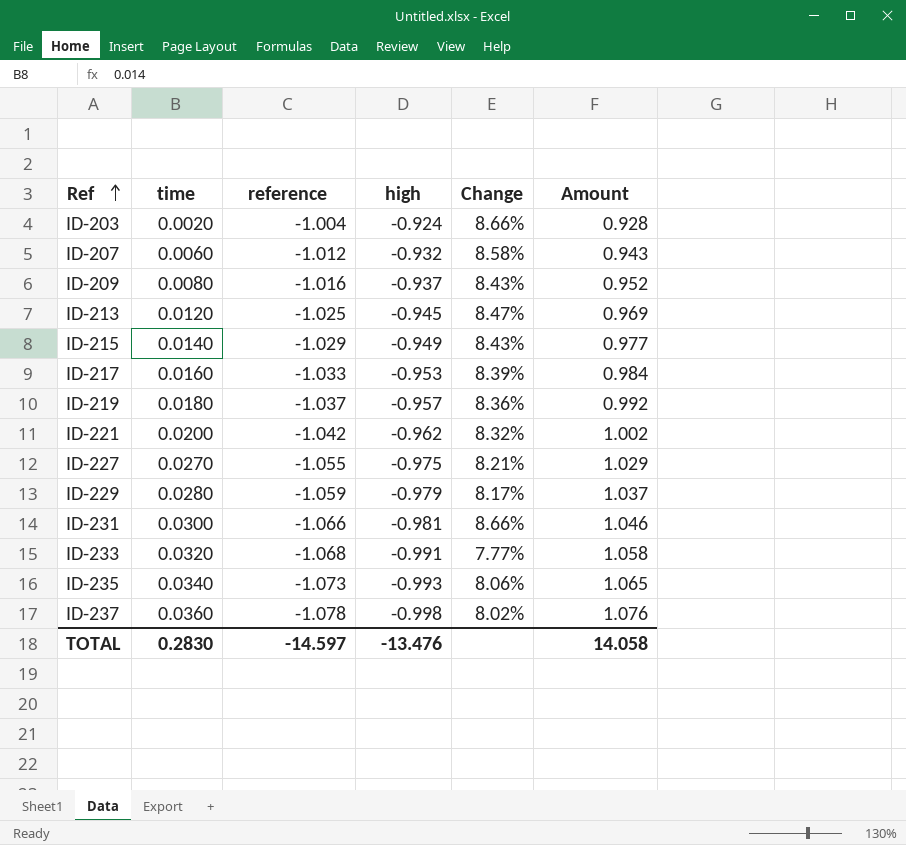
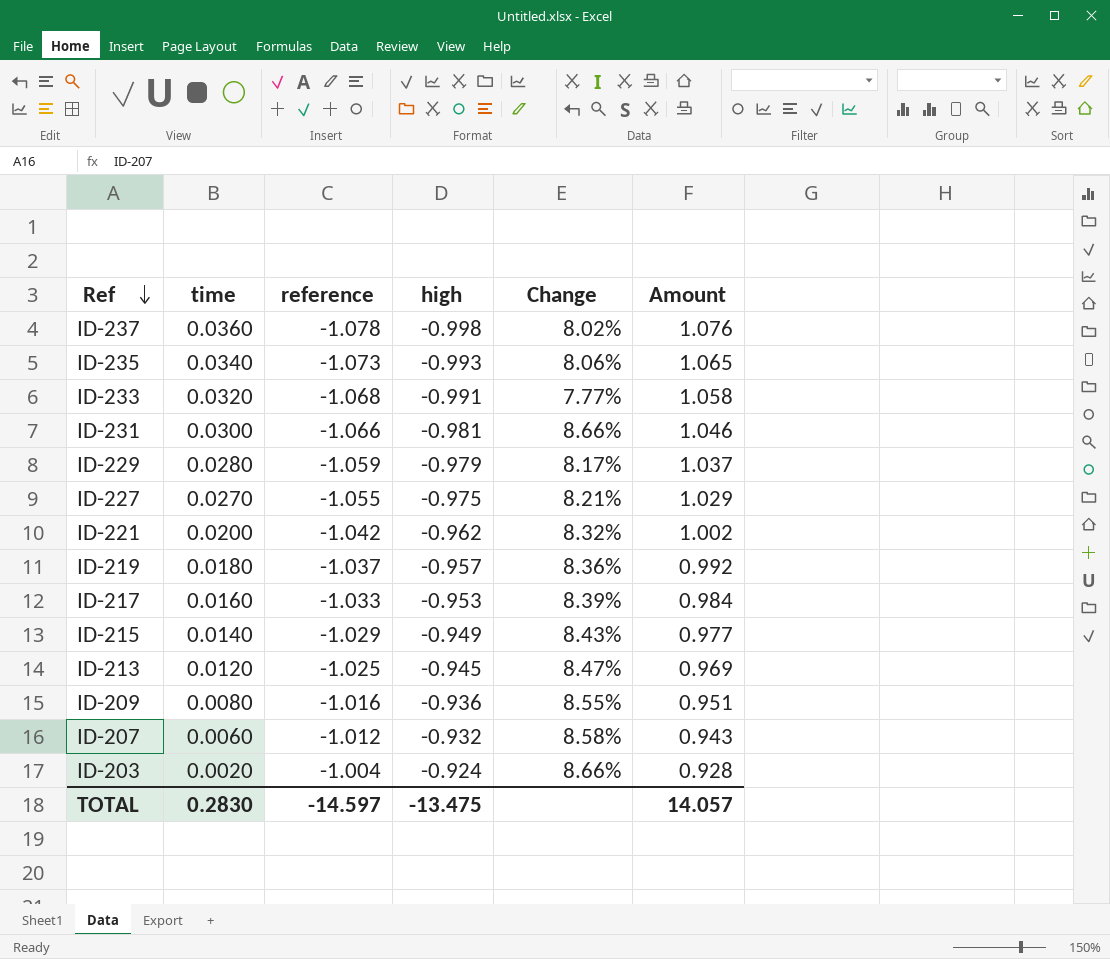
row order: Ref ascending -> Ref descending
ID-209 | high: -0.937 -> -0.936
ID-209 | Change: 8.43% -> 8.55%
ID-209 | Amount: 0.952 -> 0.951
TOTAL | high: -13.476 -> -13.475
TOTAL | Amount: 14.058 -> 14.057

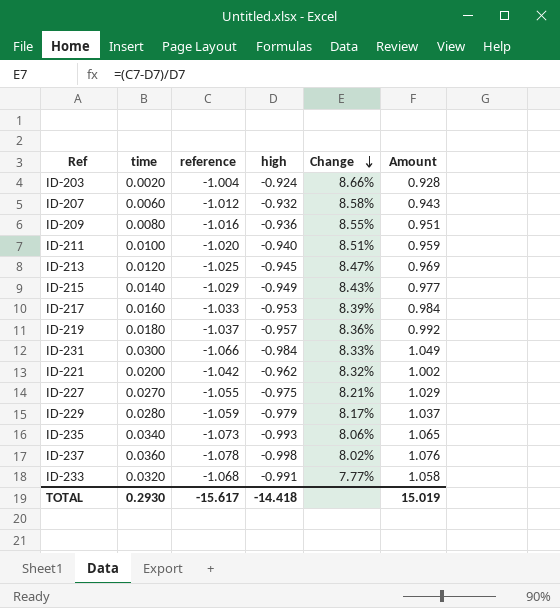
row order: Ref descending -> Change descending
row ID-211: none -> 0.0100 | -1.020 | -0.940 | 8.51% | 0.959
ID-231 | high: -0.981 -> -0.984
ID-231 | Change: 8.66% -> 8.33%
ID-231 | Amount: 1.046 -> 1.049
TOTAL | time: 0.2830 -> 0.2930
TOTAL | reference: -14.597 -> -15.617
TOTAL | high: -13.475 -> -14.418
TOTAL | Amount: 14.057 -> 15.019

